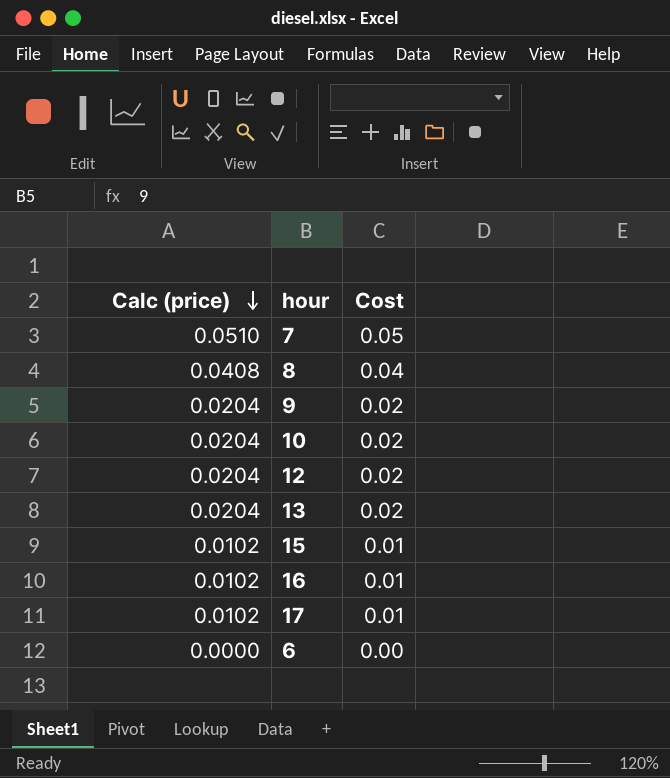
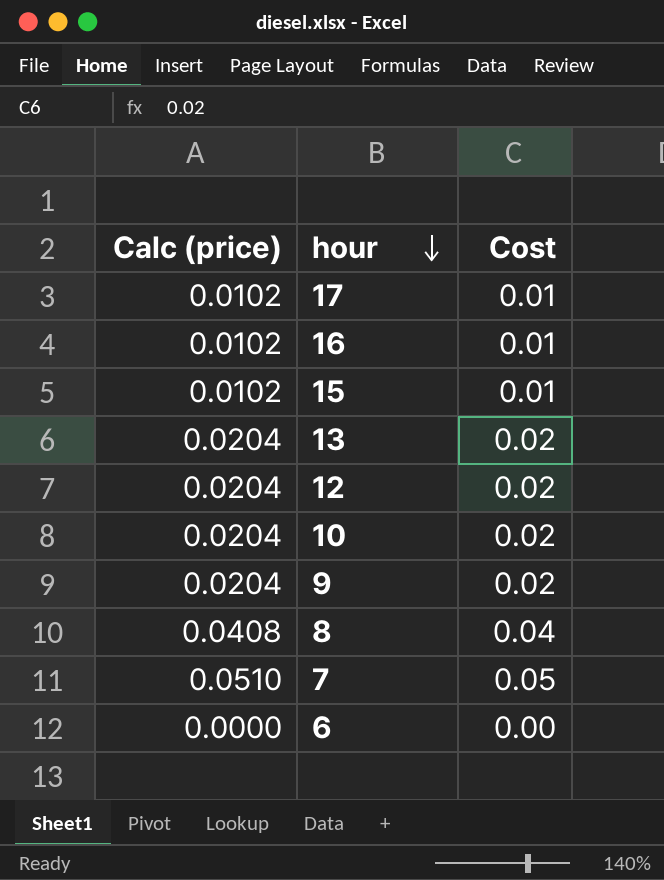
row order: Calc (price) descending -> hour descending

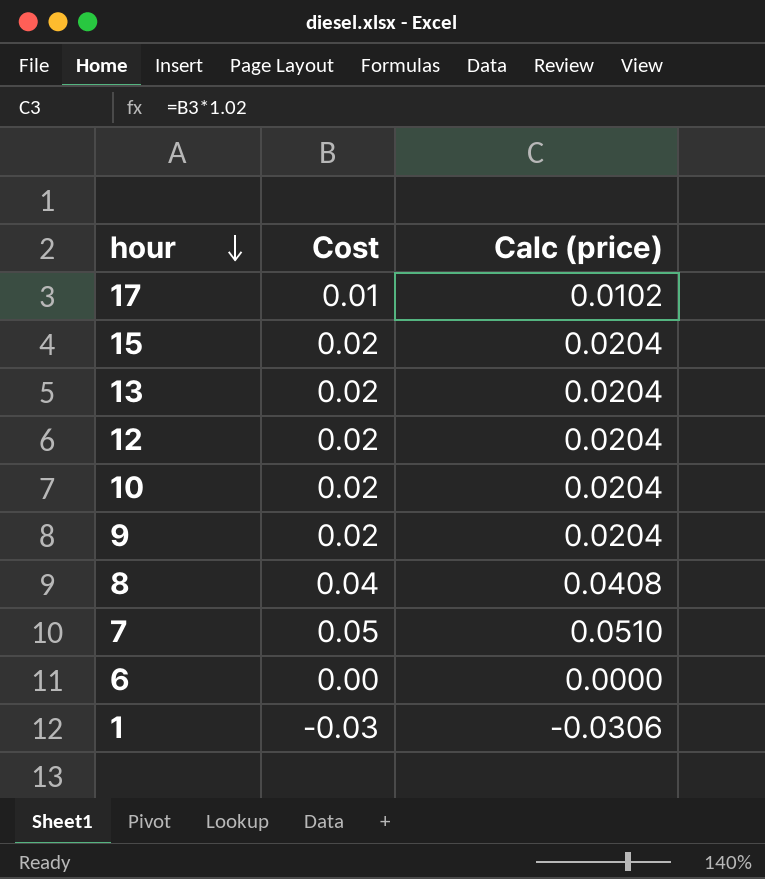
column Calc (price) | position: 1 -> 3
row 16: 0.0102 | 0.01 -> none
15 | Cost: 0.01 -> 0.02
15 | Calc (price): 0.0102 -> 0.0204
row 1: none -> -0.03 | -0.0306

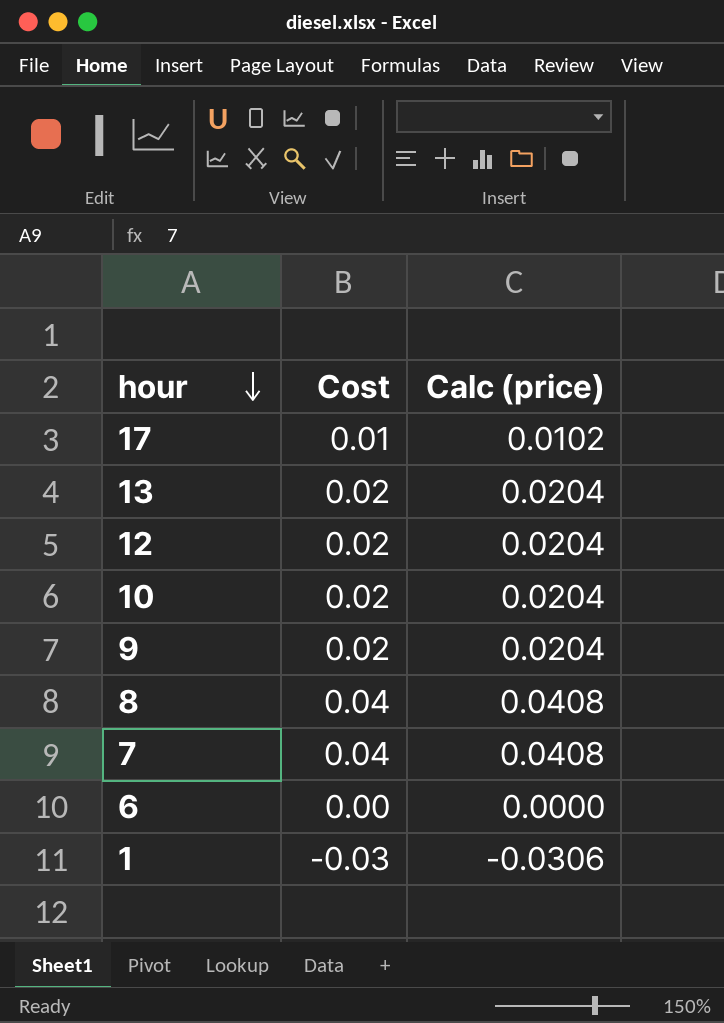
row 15: 0.02 | 0.0204 -> none
7 | Cost: 0.05 -> 0.04
7 | Calc (price): 0.0510 -> 0.0408

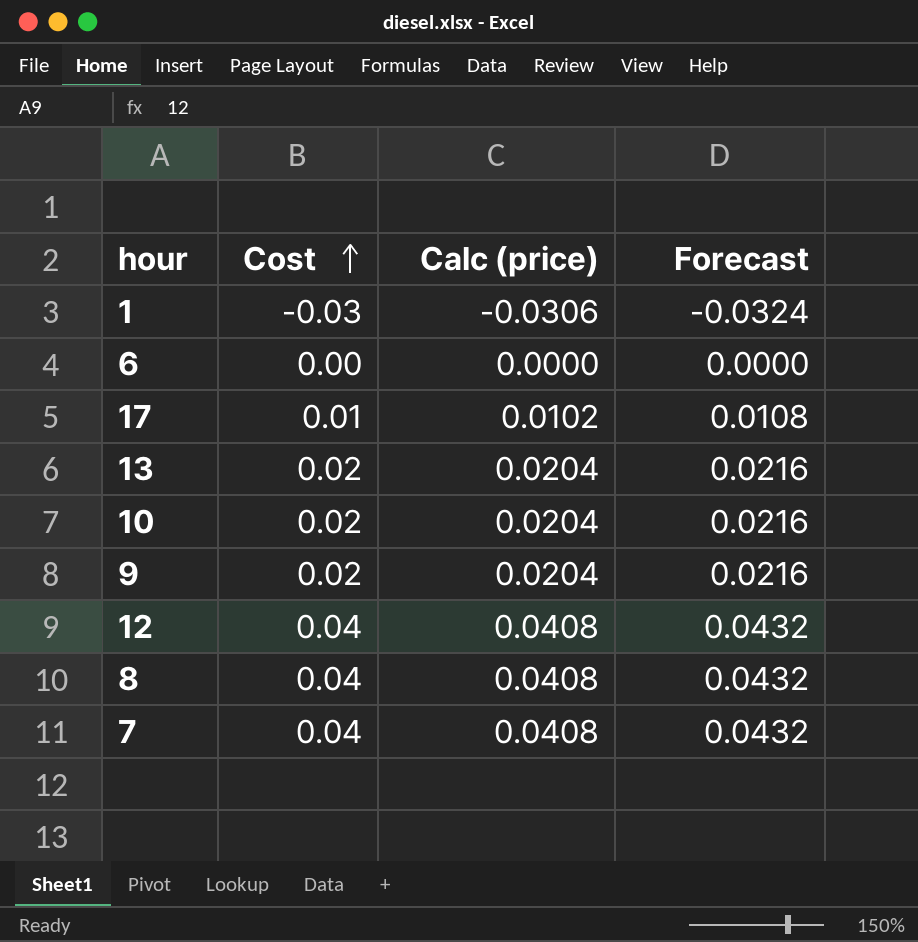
row order: hour descending -> Cost ascending
column Forecast | formula: none -> [Cost] * 1.08
12 | Cost: 0.02 -> 0.04
12 | Calc (price): 0.0204 -> 0.0408

